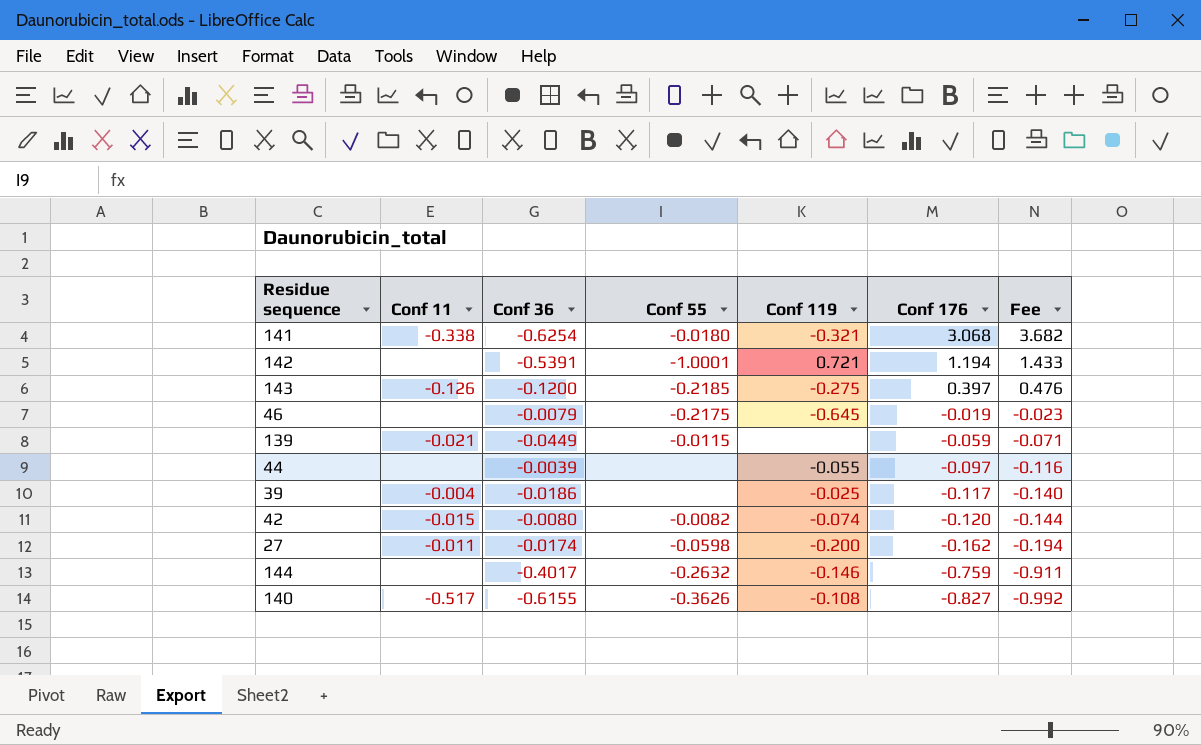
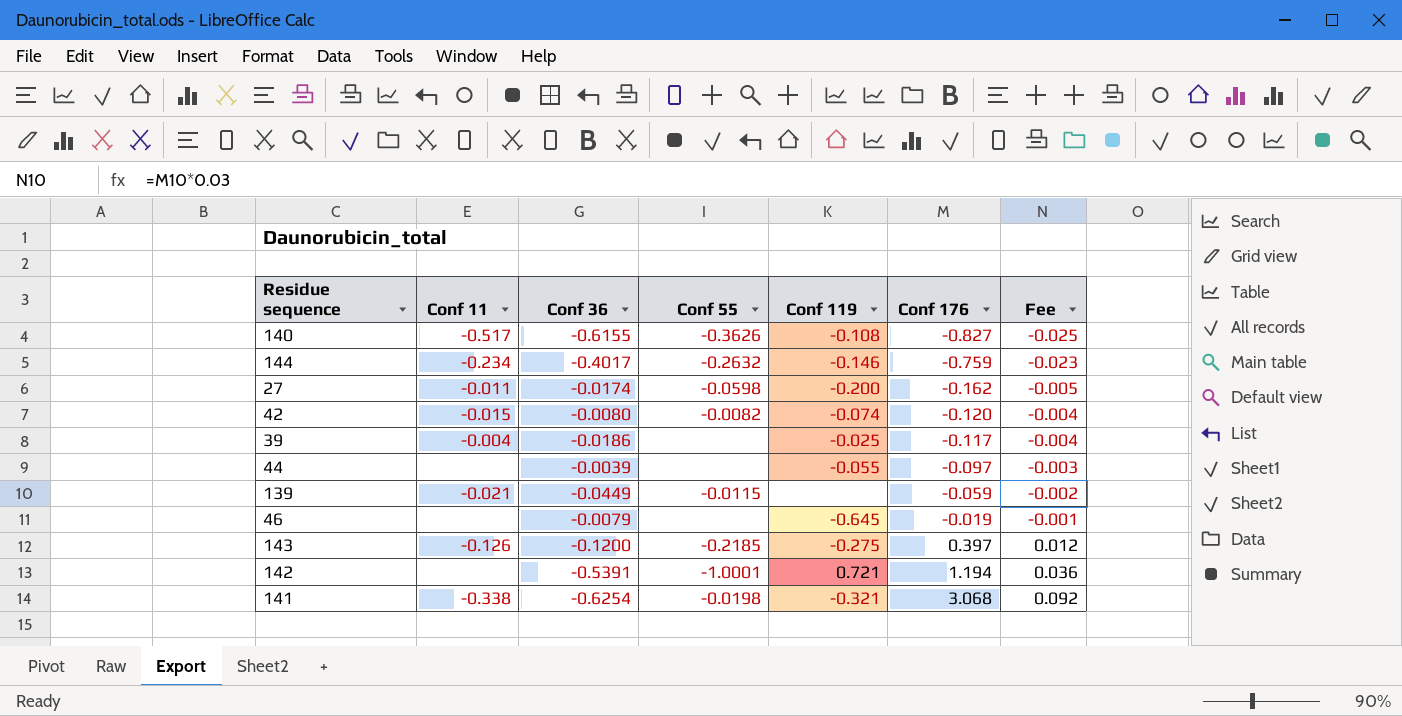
row order: Conf 176 descending -> Conf 176 ascending
column Fee | formula: [Conf 176] * 1.2 -> [Conf 176] * 0.03
144 | Conf 11: none -> -0.234
46 | Conf 55: -0.2175 -> none
141 | Conf 55: -0.0180 -> -0.0198

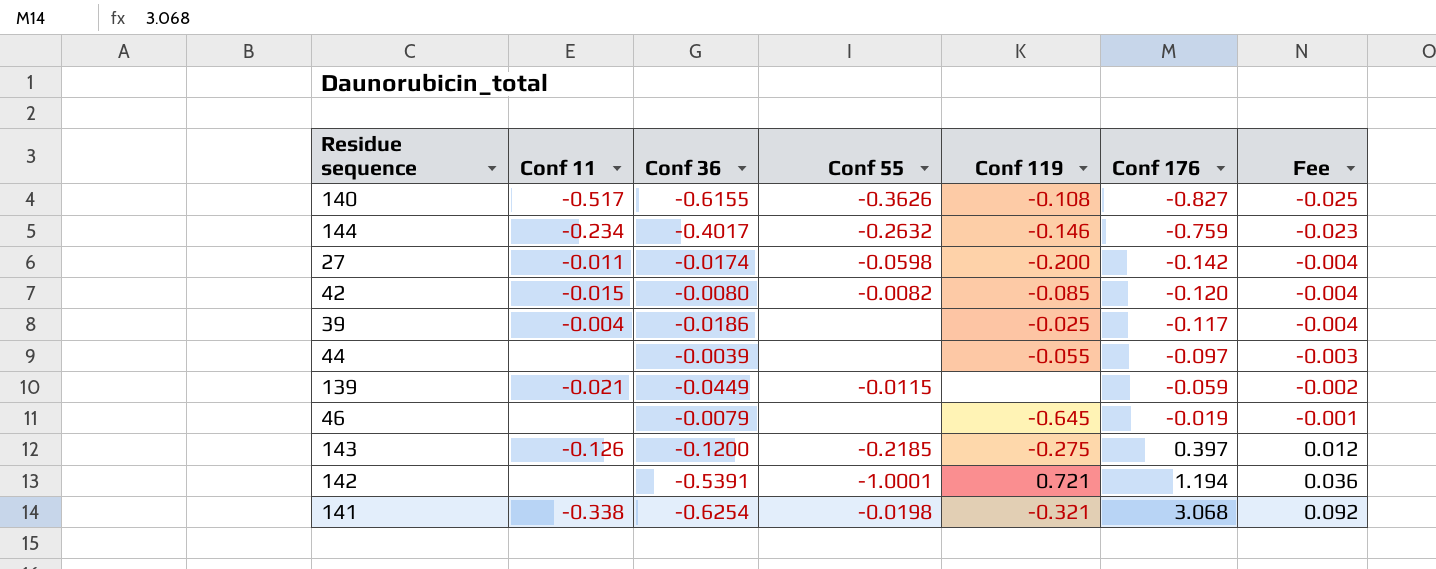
27 | Conf 176: -0.162 -> -0.142
27 | Fee: -0.005 -> -0.004
42 | Conf 119: -0.074 -> -0.085

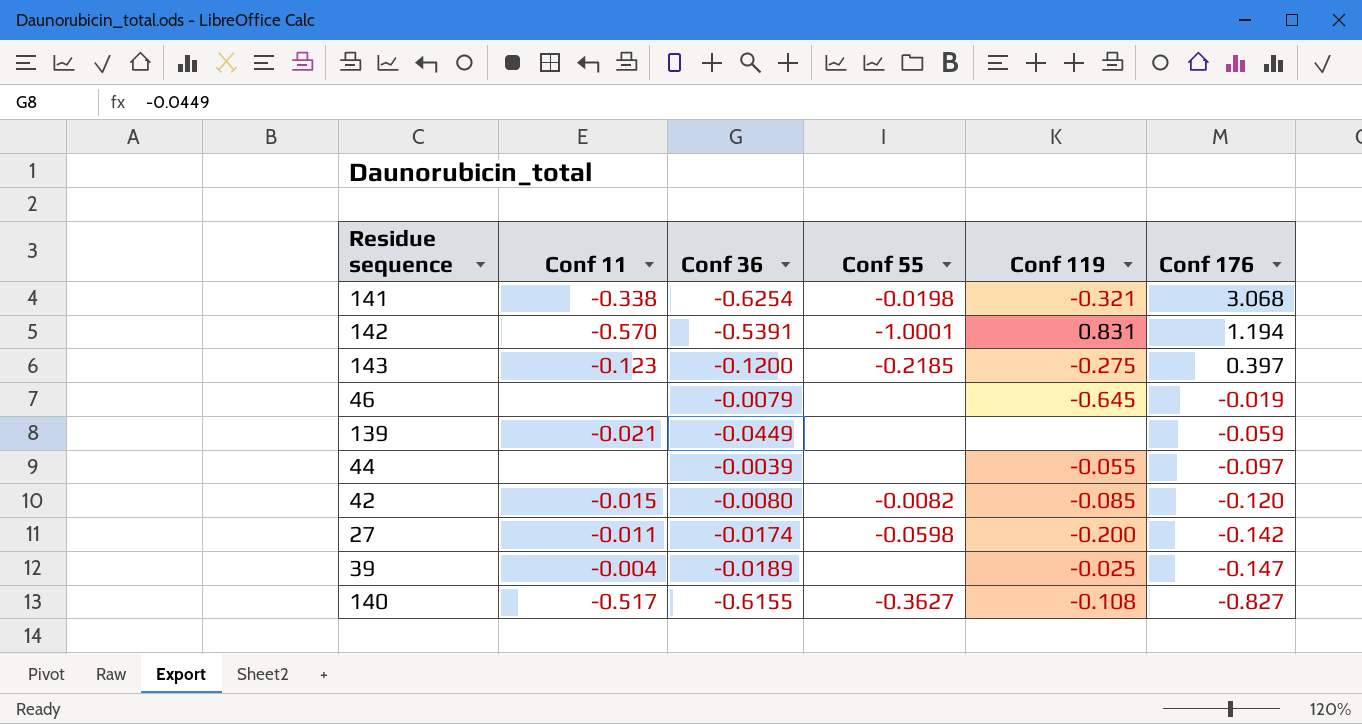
row order: Conf 176 ascending -> Conf 176 descending
column Fee | formula: [Conf 176] * 0.03 -> none
row 144: -0.234 | -0.4017 | -0.2632 | -0.146 | -0.759 | -0.023 -> none
142 | Conf 11: none -> -0.570
142 | Conf 119: 0.721 -> 0.831
143 | Conf 11: -0.126 -> -0.123
139 | Conf 55: -0.0115 -> none
39 | Conf 36: -0.0186 -> -0.0189
39 | Conf 176: -0.117 -> -0.147
140 | Conf 55: -0.3626 -> -0.3627

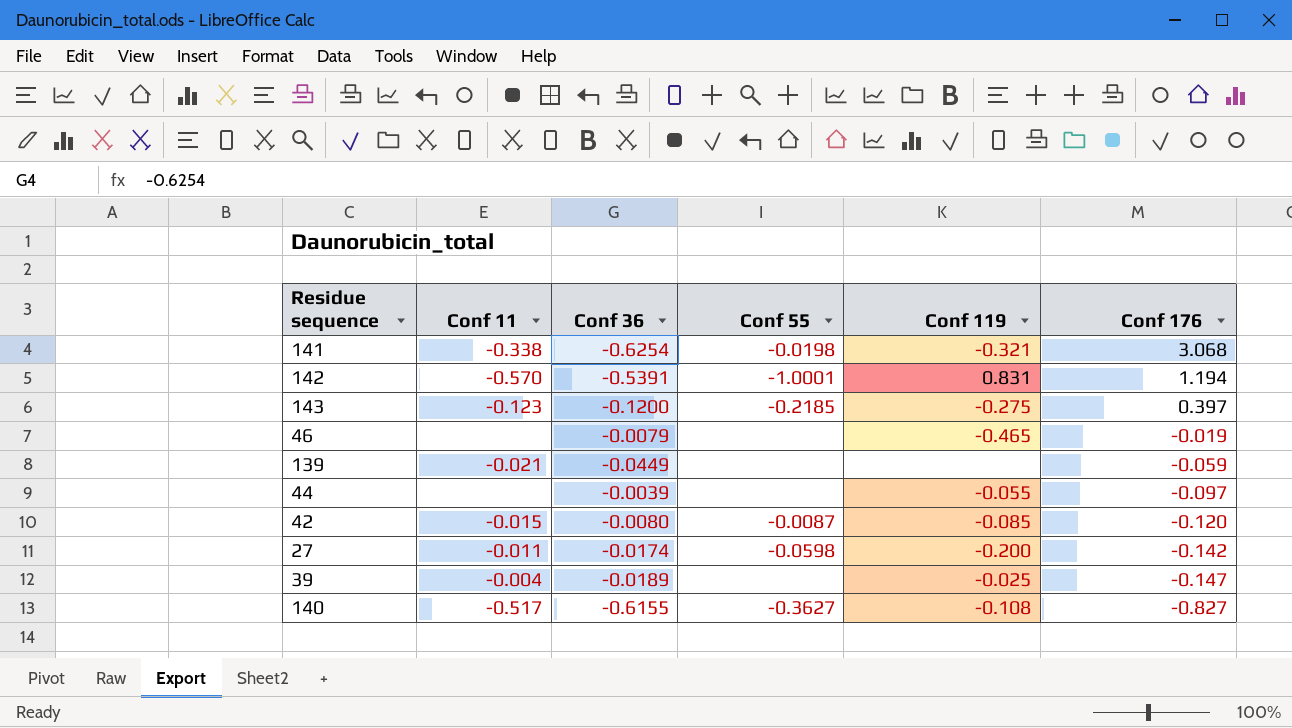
46 | Conf 119: -0.645 -> -0.465
42 | Conf 55: -0.0082 -> -0.0087

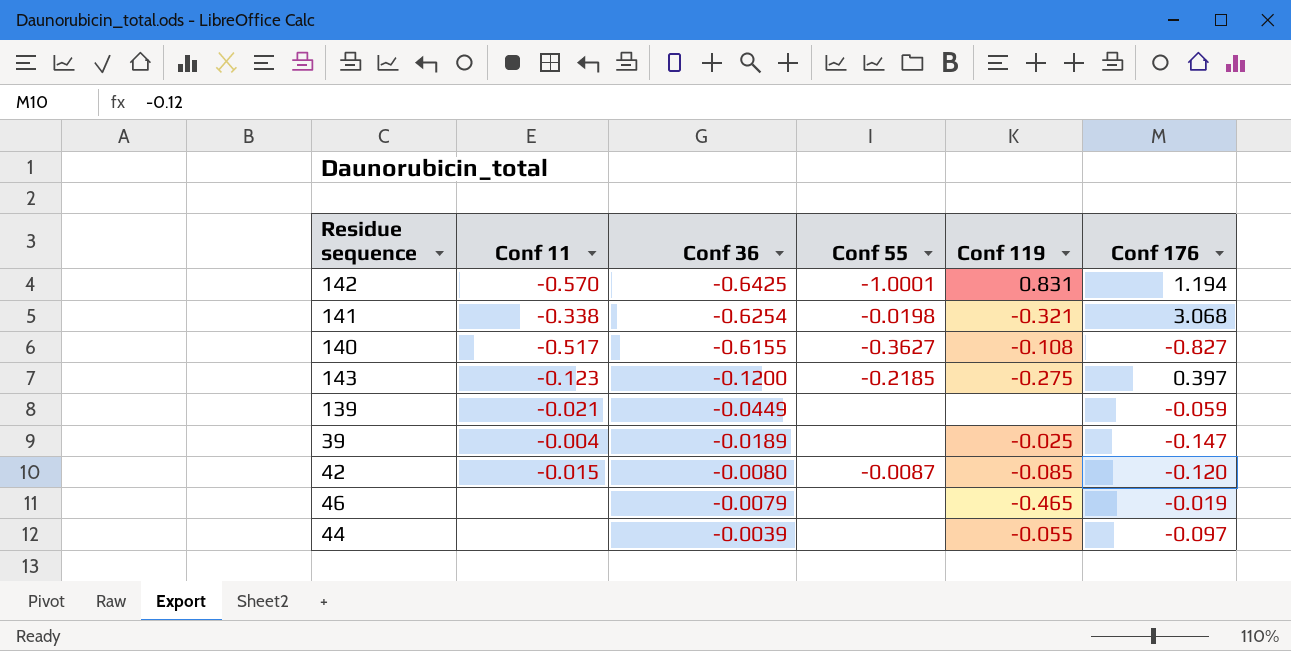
row order: Conf 176 descending -> Conf 36 ascending
row 27: -0.011 | -0.0174 | -0.0598 | -0.200 | -0.142 -> none
142 | Conf 36: -0.5391 -> -0.6425

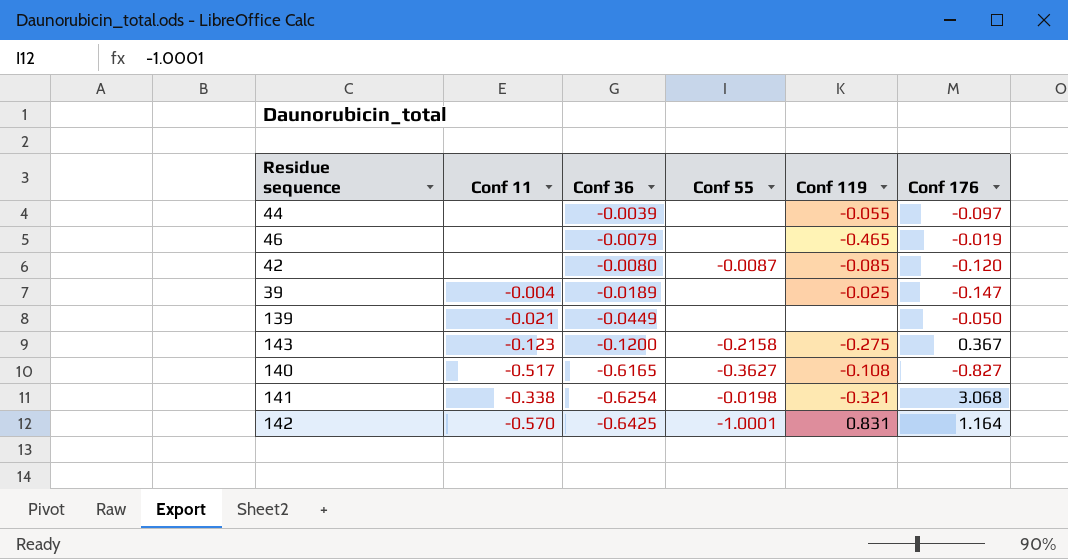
row order: Conf 36 ascending -> Conf 36 descending
42 | Conf 11: -0.015 -> none
139 | Conf 176: -0.059 -> -0.050
143 | Conf 55: -0.2185 -> -0.2158
143 | Conf 176: 0.397 -> 0.367
140 | Conf 36: -0.6155 -> -0.6165
142 | Conf 176: 1.194 -> 1.164

